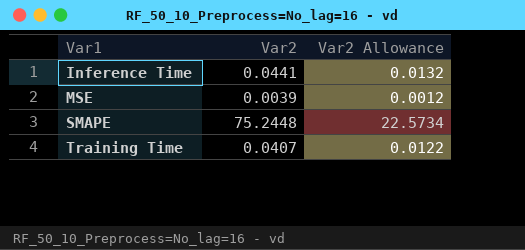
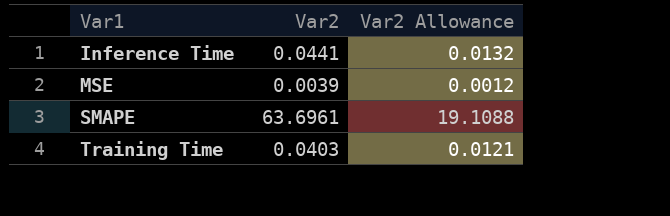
SMAPE | Var2: 75.2448 -> 63.6961
SMAPE | Var2 Allowance: 22.5734 -> 19.1088
Training Time | Var2: 0.0407 -> 0.0403
Training Time | Var2 Allowance: 0.0122 -> 0.0121

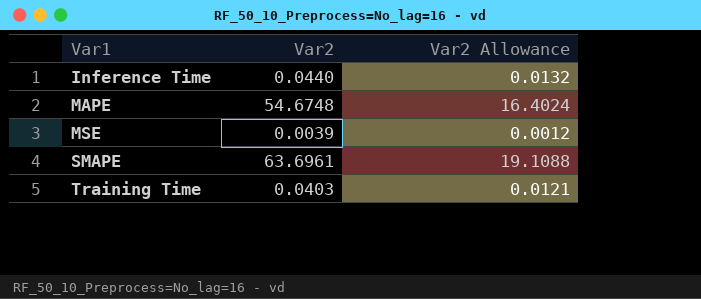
Inference Time | Var2: 0.0441 -> 0.0440
row MAPE: none -> 54.6748 | 16.4024

